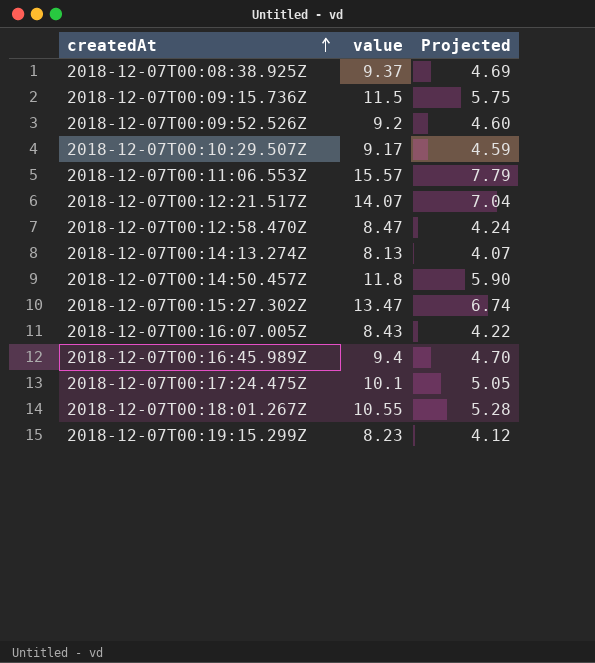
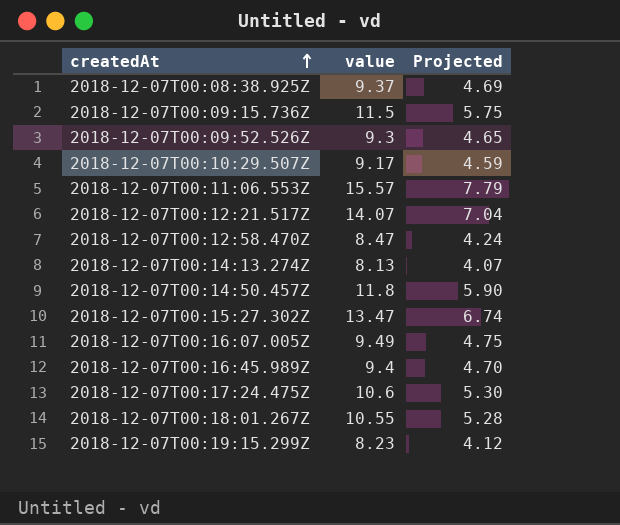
2018-12-07T00:09:52.526Z | value: 9.2 -> 9.3
2018-12-07T00:09:52.526Z | Projected: 4.60 -> 4.65
2018-12-07T00:16:07.005Z | value: 8.43 -> 9.49
2018-12-07T00:16:07.005Z | Projected: 4.22 -> 4.75
2018-12-07T00:17:24.475Z | value: 10.1 -> 10.6
2018-12-07T00:17:24.475Z | Projected: 5.05 -> 5.30

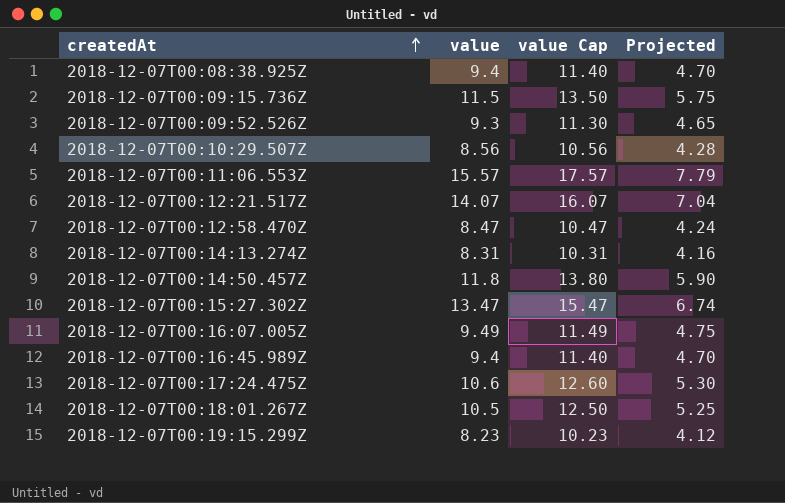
column value Cap | formula: none -> [value] + 2
2018-12-07T00:08:38.925Z | value: 9.37 -> 9.4
2018-12-07T00:08:38.925Z | Projected: 4.69 -> 4.70
2018-12-07T00:10:29.507Z | value: 9.17 -> 8.56
2018-12-07T00:10:29.507Z | Projected: 4.59 -> 4.28
2018-12-07T00:14:13.274Z | value: 8.13 -> 8.31
2018-12-07T00:14:13.274Z | Projected: 4.07 -> 4.16
2018-12-07T00:18:01.267Z | value: 10.55 -> 10.5
2018-12-07T00:18:01.267Z | Projected: 5.28 -> 5.25

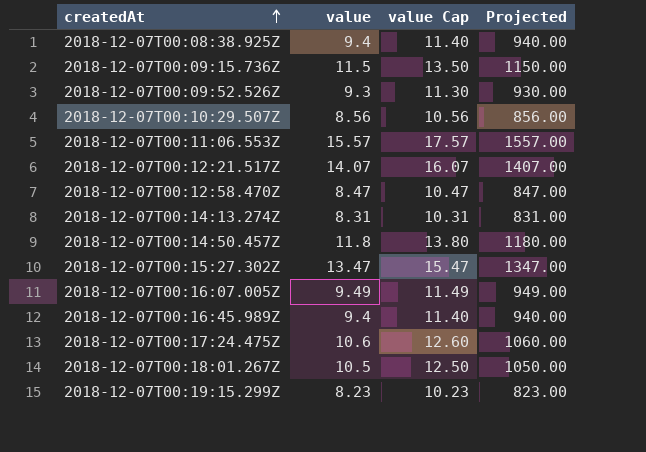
column Projected | formula: [value] * 0.5 -> [value] * 100

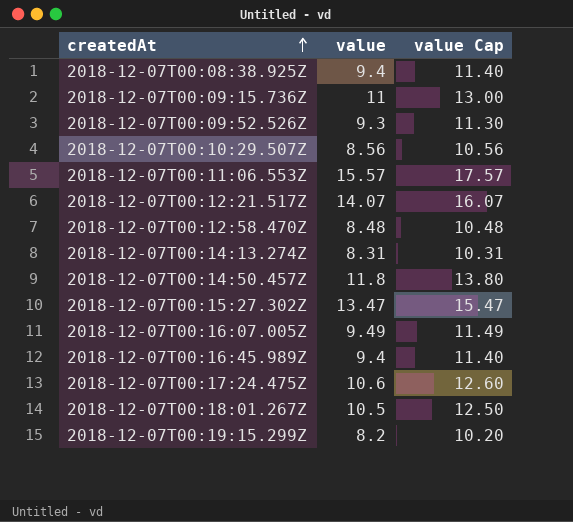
column Projected | formula: [value] * 100 -> none
2018-12-07T00:09:15.736Z | value: 11.5 -> 11
2018-12-07T00:09:15.736Z | value Cap: 13.50 -> 13.00
2018-12-07T00:12:58.470Z | value: 8.47 -> 8.48
2018-12-07T00:12:58.470Z | value Cap: 10.47 -> 10.48
2018-12-07T00:19:15.299Z | value: 8.23 -> 8.2
2018-12-07T00:19:15.299Z | value Cap: 10.23 -> 10.20

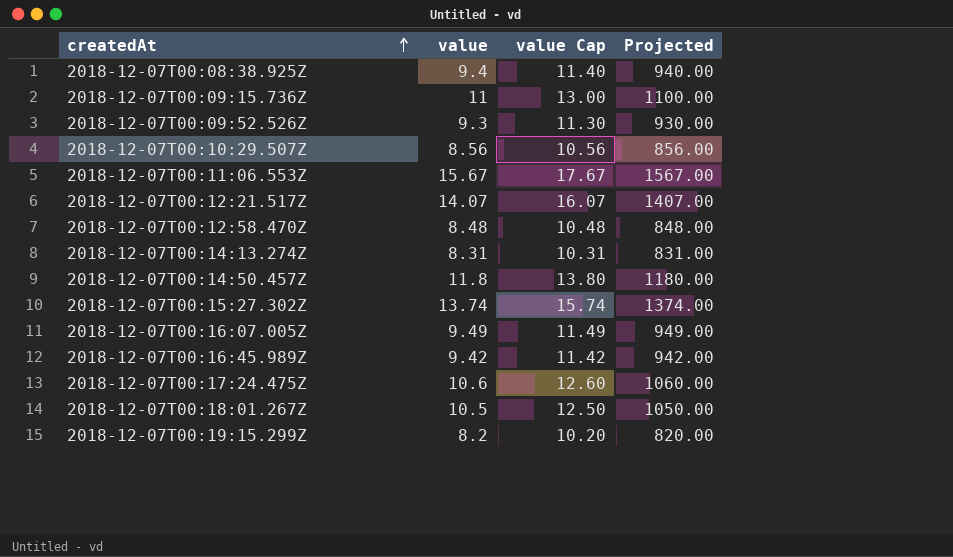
column Projected | formula: none -> [value] * 100
2018-12-07T00:11:06.553Z | value: 15.57 -> 15.67
2018-12-07T00:11:06.553Z | value Cap: 17.57 -> 17.67
2018-12-07T00:15:27.302Z | value: 13.47 -> 13.74
2018-12-07T00:15:27.302Z | value Cap: 15.47 -> 15.74
2018-12-07T00:16:45.989Z | value: 9.4 -> 9.42
2018-12-07T00:16:45.989Z | value Cap: 11.40 -> 11.42

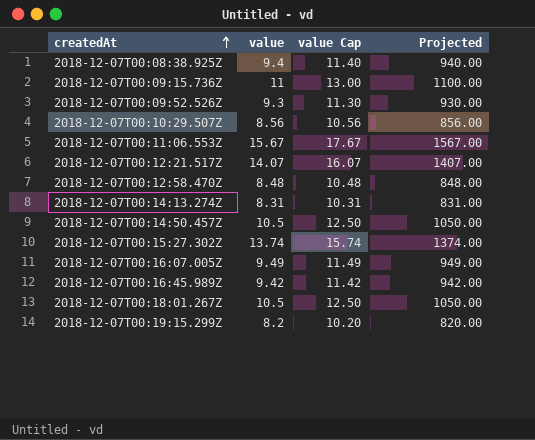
row 2018-12-07T00:17:24.475Z: 10.6 | 12.60 | 1060.00 -> none
2018-12-07T00:14:50.457Z | value: 11.8 -> 10.5
2018-12-07T00:14:50.457Z | value Cap: 13.80 -> 12.50
2018-12-07T00:14:50.457Z | Projected: 1180.00 -> 1050.00

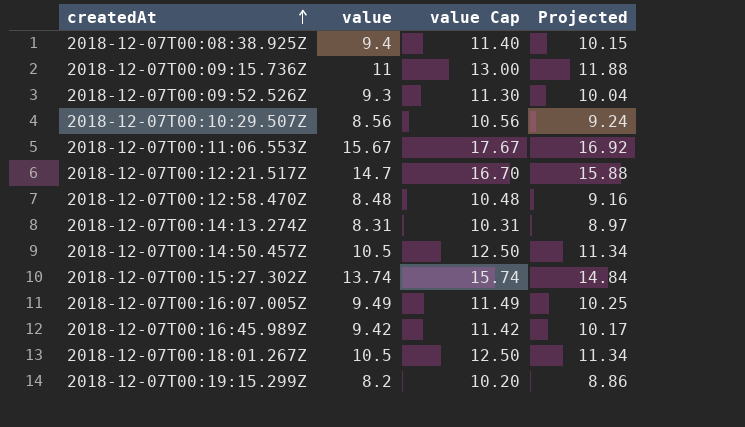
column Projected | formula: [value] * 100 -> [value] * 1.08
2018-12-07T00:12:21.517Z | value: 14.07 -> 14.7
2018-12-07T00:12:21.517Z | value Cap: 16.07 -> 16.70

